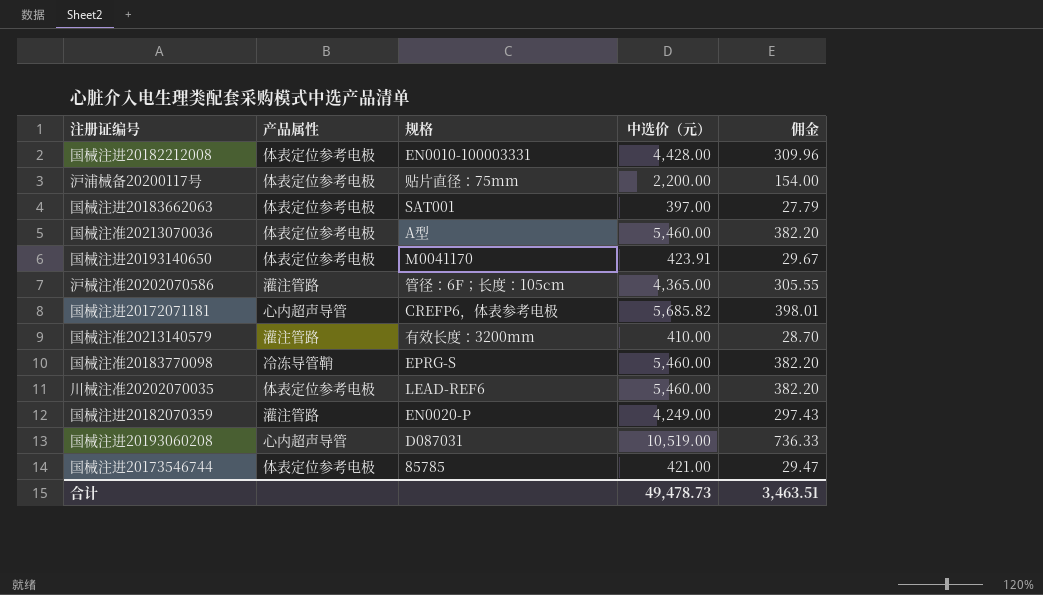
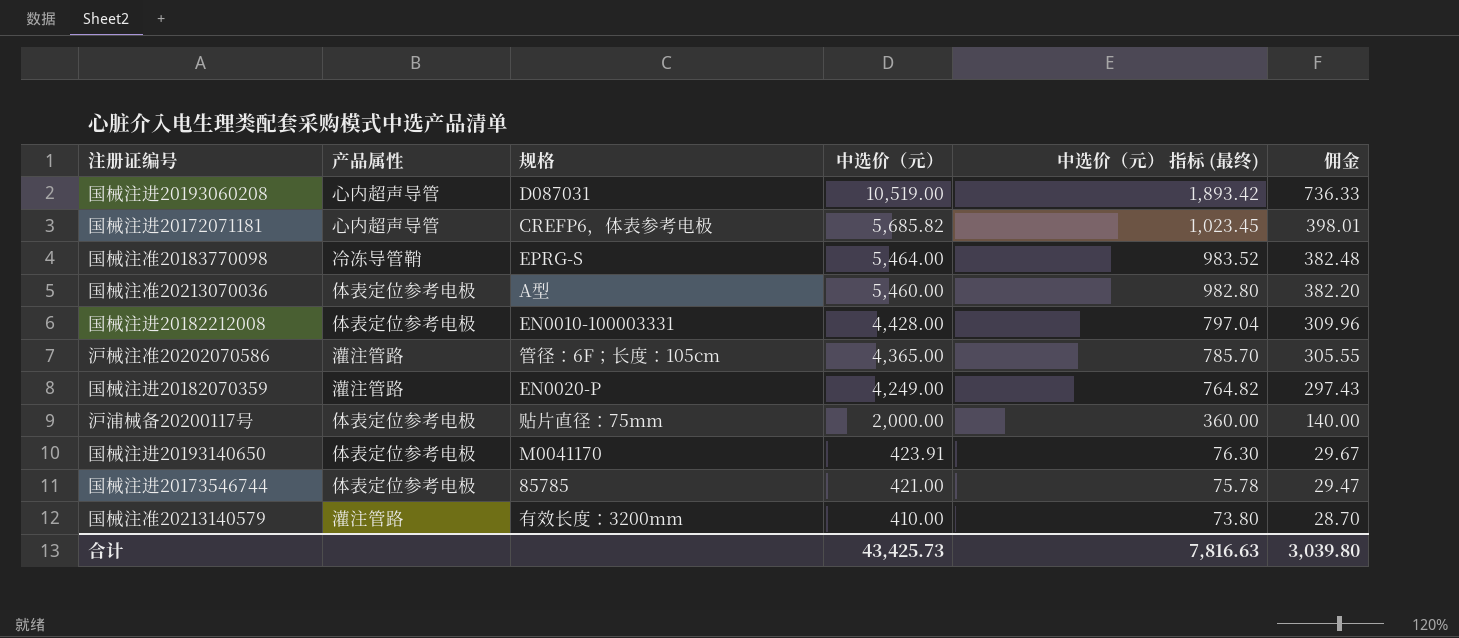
row order: none -> 中选价（元） descending
column 中选价（元） 指标 (最终) | formula: none -> [中选价（元）] * 0.18
row 国械注进20183662063: 体表定位参考电极 | SAT001 | 397.00 | 27.79 -> none
row 川械注准20202070035: 体表定位参考电极 | LEAD-REF6 | 5,460.00 | 382.20 -> none
国械注准20183770098 | 中选价（元）: 5,460.00 -> 5,464.00
国械注准20183770098 | 佣金: 382.20 -> 382.48
沪浦械备20200117号 | 中选价（元）: 2,200.00 -> 2,000.00
沪浦械备20200117号 | 佣金: 154.00 -> 140.00
合计 | 中选价（元）: 49,478.73 -> 43,425.73
合计 | 佣金: 3,463.51 -> 3,039.80

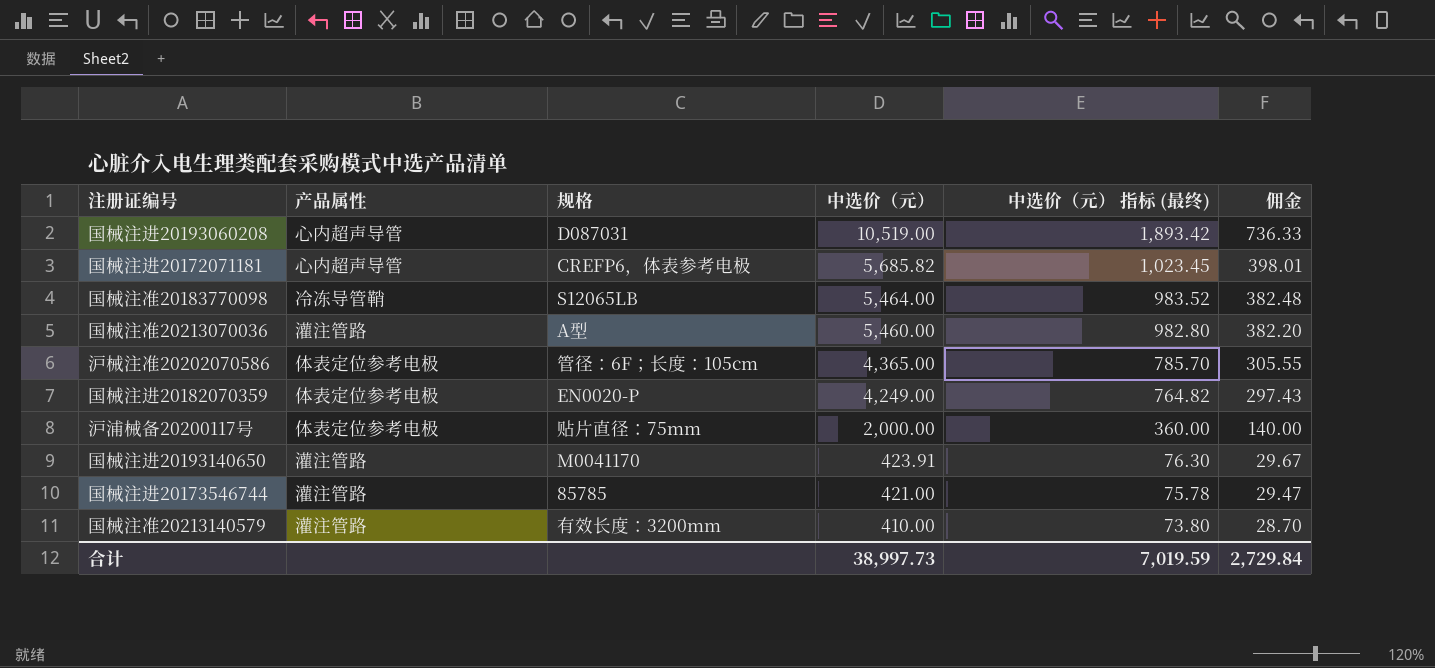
row 国械注进20182212008: 体表定位参考电极 | EN0010-100003331 | 4,428.00 | 797.04 | 309.96 -> none
国械注准20183770098 | 规格: EPRG-S -> S12065LB
国械注准20213070036 | 产品属性: 体表定位参考电极 -> 灌注管路
沪械注准20202070586 | 产品属性: 灌注管路 -> 体表定位参考电极
国械注进20182070359 | 产品属性: 灌注管路 -> 体表定位参考电极
国械注进20193140650 | 产品属性: 体表定位参考电极 -> 灌注管路
国械注进20173546744 | 产品属性: 体表定位参考电极 -> 灌注管路
合计 | 中选价（元）: 43,425.73 -> 38,997.73
合计 | 中选价（元） 指标 (最终): 7,816.63 -> 7,019.59
合计 | 佣金: 3,039.80 -> 2,729.84

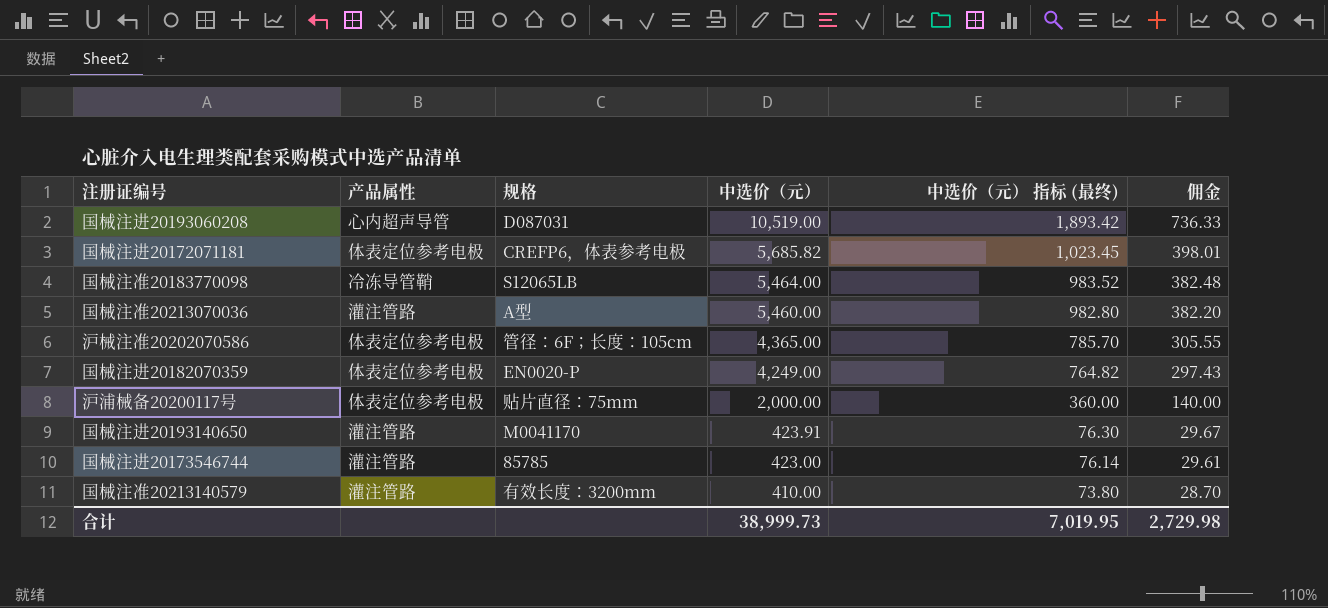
国械注进20172071181 | 产品属性: 心内超声导管 -> 体表定位参考电极
国械注进20173546744 | 中选价（元）: 421.00 -> 423.00
国械注进20173546744 | 中选价（元） 指标 (最终): 75.78 -> 76.14
国械注进20173546744 | 佣金: 29.47 -> 29.61
合计 | 中选价（元）: 38,997.73 -> 38,999.73
合计 | 中选价（元） 指标 (最终): 7,019.59 -> 7,019.95
合计 | 佣金: 2,729.84 -> 2,729.98

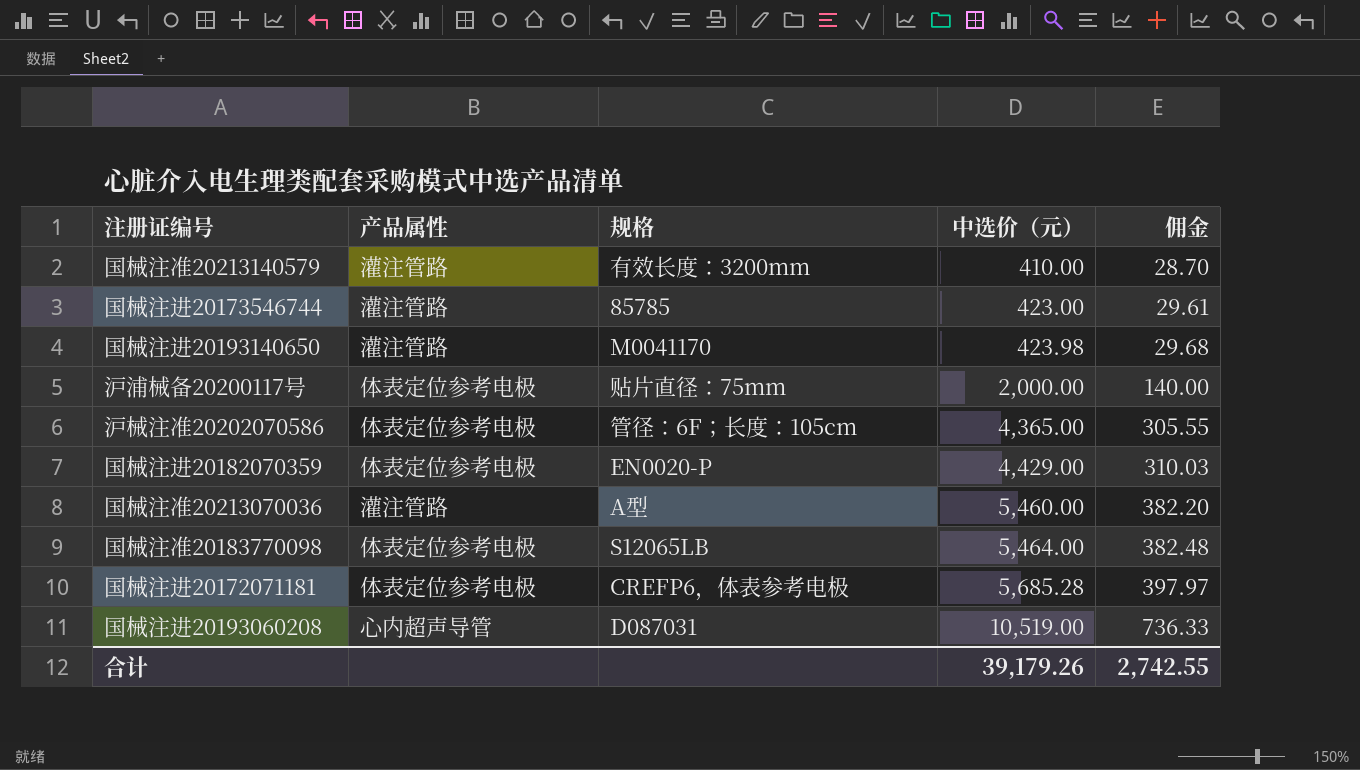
row order: 中选价（元） descending -> 中选价（元） ascending
column 中选价（元） 指标 (最终) | formula: [中选价（元）] * 0.18 -> none
国械注进20193140650 | 中选价（元）: 423.91 -> 423.98
国械注进20193140650 | 佣金: 29.67 -> 29.68
国械注进20182070359 | 中选价（元）: 4,249.00 -> 4,429.00
国械注进20182070359 | 佣金: 297.43 -> 310.03
国械注准20183770098 | 产品属性: 冷冻导管鞘 -> 体表定位参考电极
国械注进20172071181 | 中选价（元）: 5,685.82 -> 5,685.28
国械注进20172071181 | 佣金: 398.01 -> 397.97
合计 | 中选价（元）: 38,999.73 -> 39,179.26
合计 | 佣金: 2,729.98 -> 2,742.55

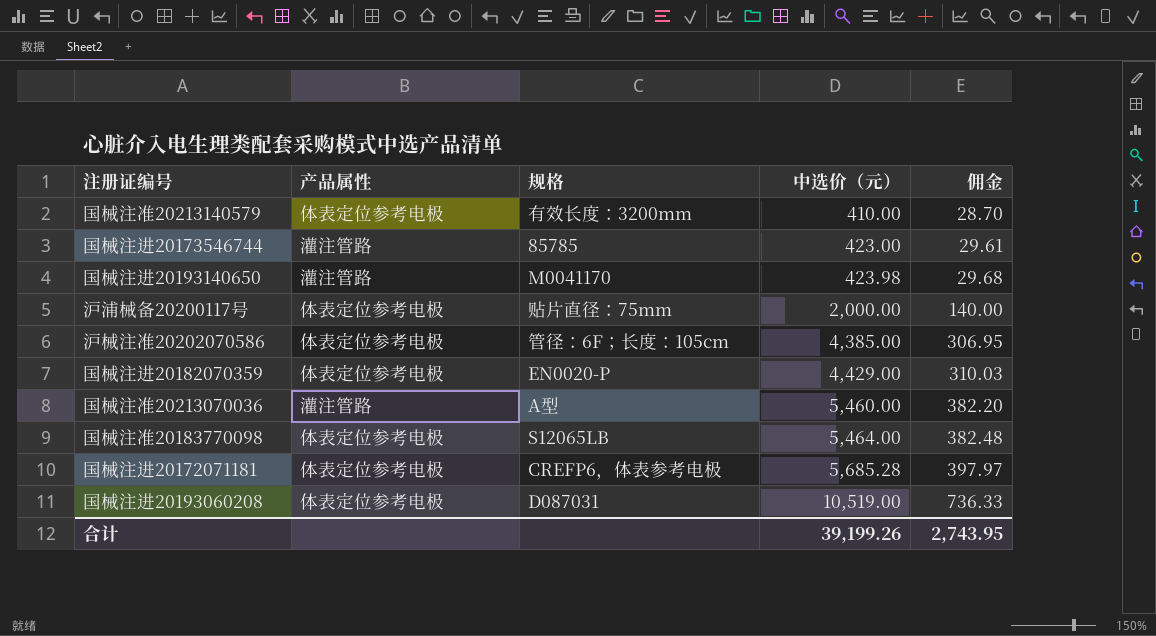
国械注准20213140579 | 产品属性: 灌注管路 -> 体表定位参考电极
沪械注准20202070586 | 中选价（元）: 4,365.00 -> 4,385.00
沪械注准20202070586 | 佣金: 305.55 -> 306.95
国械注进20193060208 | 产品属性: 心内超声导管 -> 体表定位参考电极
合计 | 中选价（元）: 39,179.26 -> 39,199.26
合计 | 佣金: 2,742.55 -> 2,743.95

